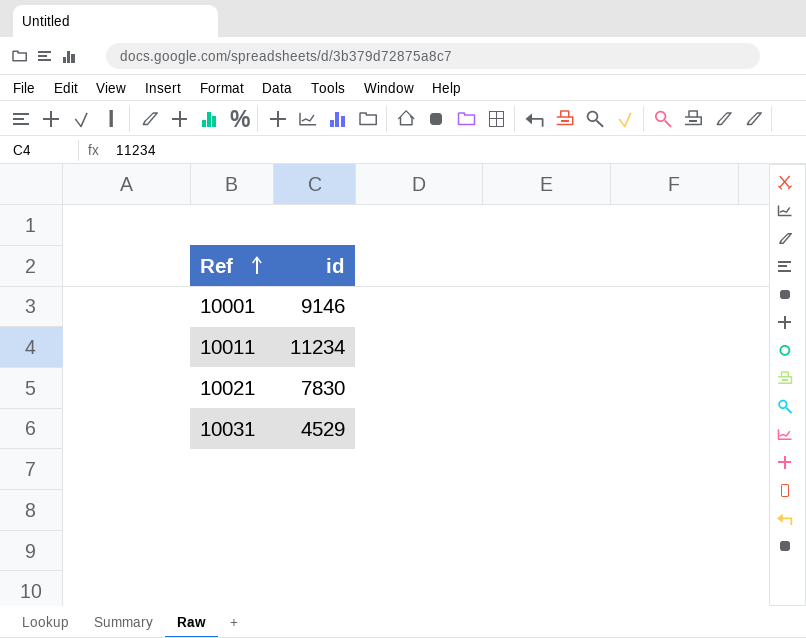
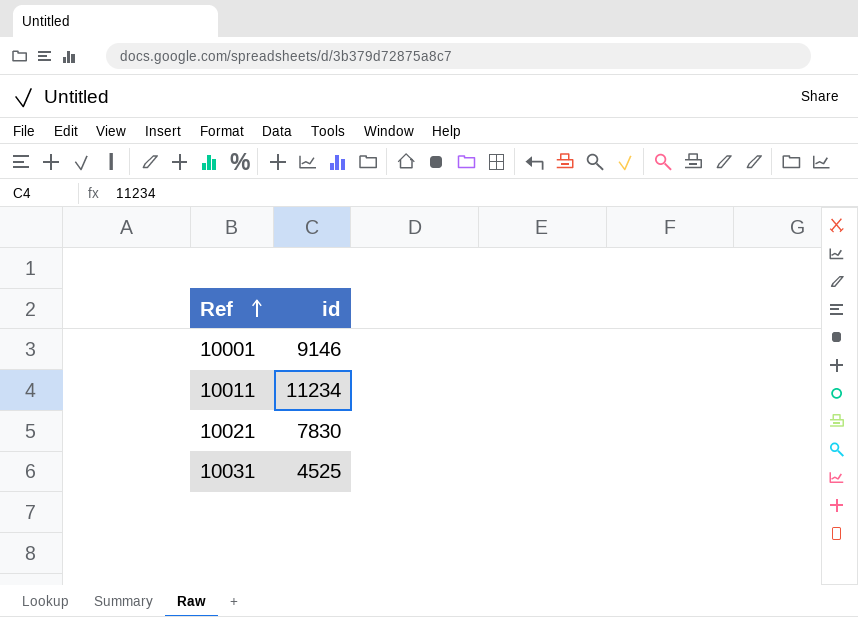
10031 | id: 4529 -> 4525

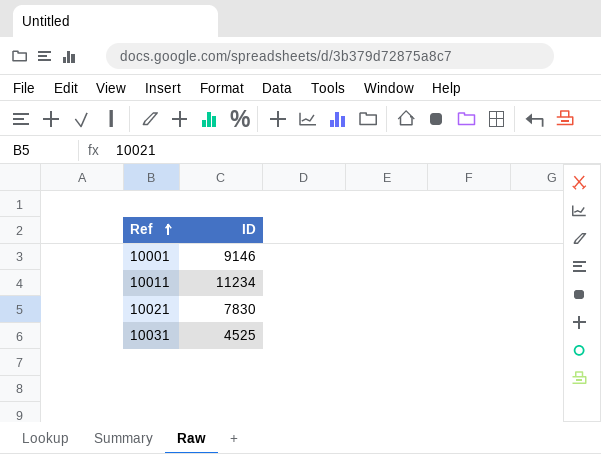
column name: id -> ID

